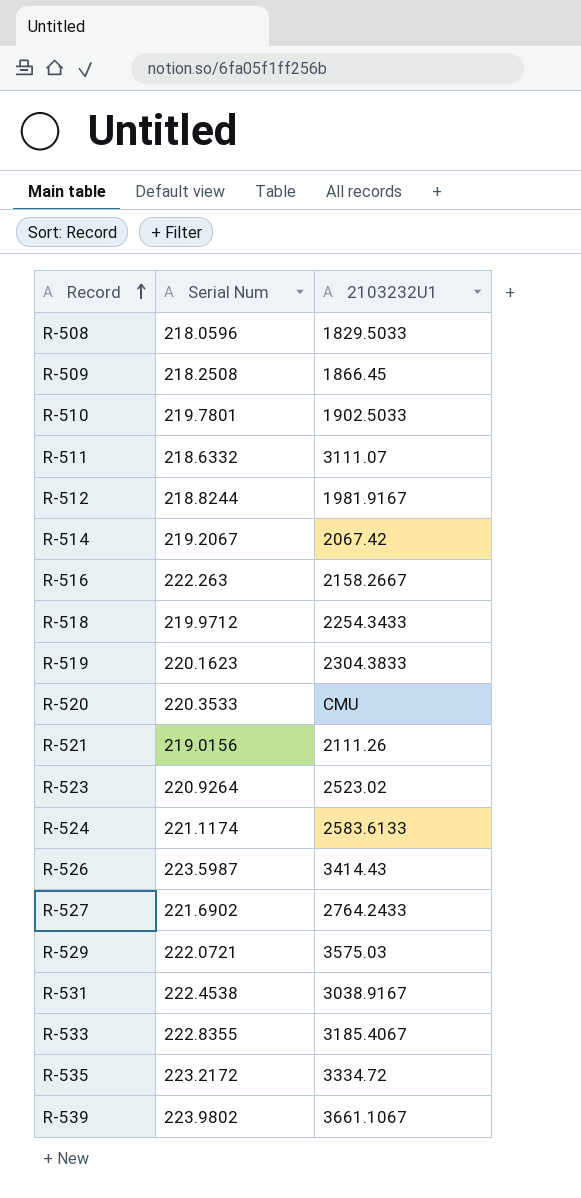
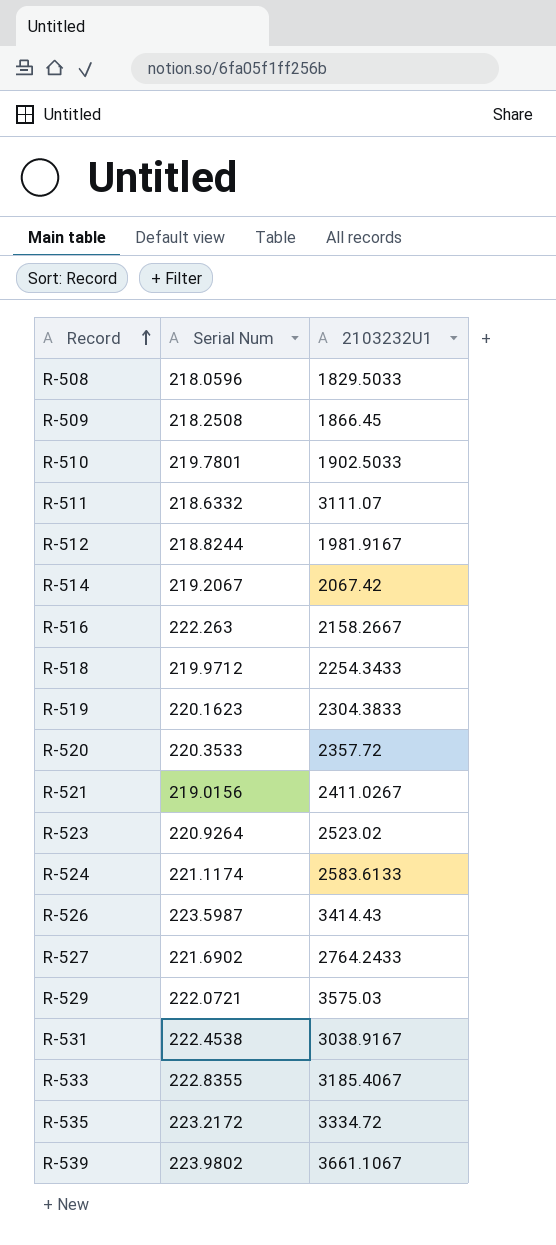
R-520 | 2103232U1: CMU -> 2357.72
R-521 | 2103232U1: 2111.26 -> 2411.0267

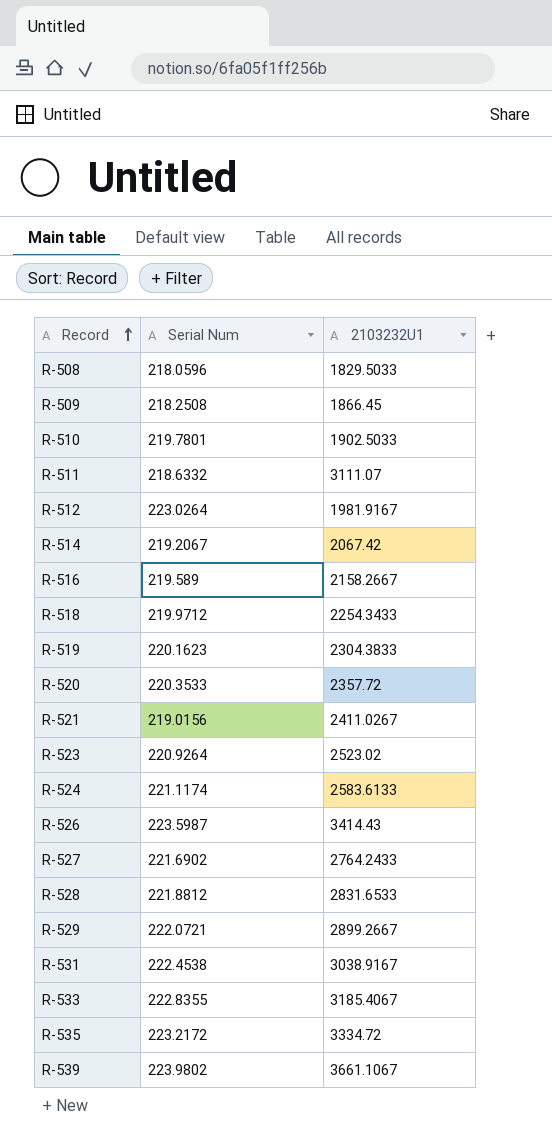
R-512 | Serial Num: 218.8244 -> 223.0264
R-516 | Serial Num: 222.263 -> 219.589
row R-528: none -> 221.8812 | 2831.6533
R-529 | 2103232U1: 3575.03 -> 2899.2667

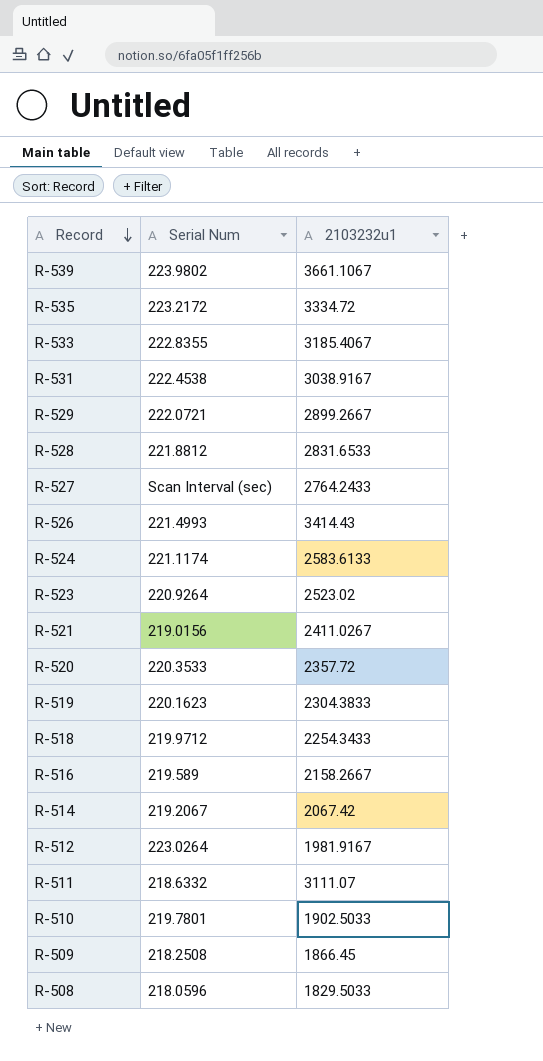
row order: Record ascending -> Record descending
column name: 2103232U1 -> 2103232u1
R-527 | Serial Num: 221.6902 -> Scan Interval (sec)
R-526 | Serial Num: 223.5987 -> 221.4993

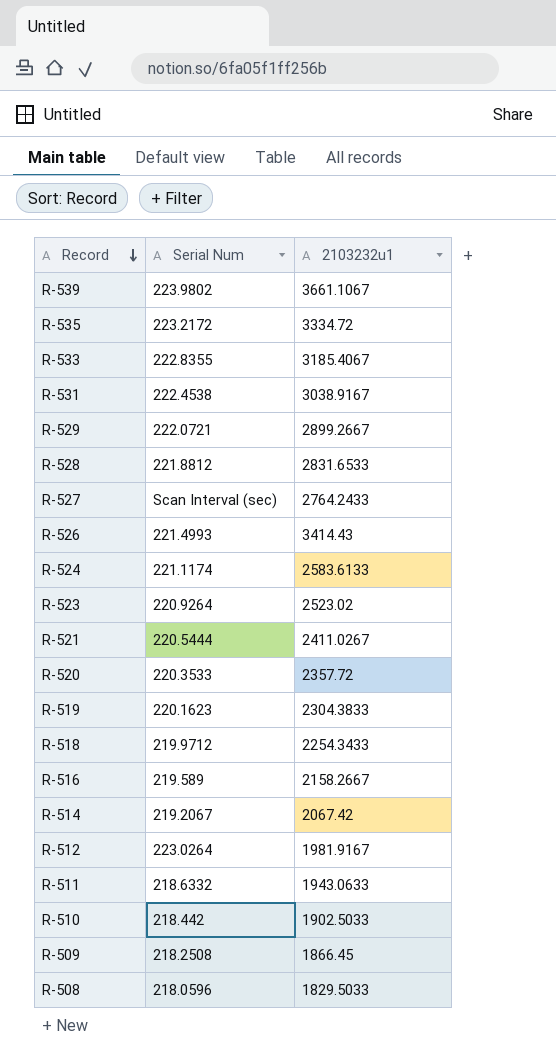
R-521 | Serial Num: 219.0156 -> 220.5444
R-511 | 2103232u1: 3111.07 -> 1943.0633
R-510 | Serial Num: 219.7801 -> 218.442

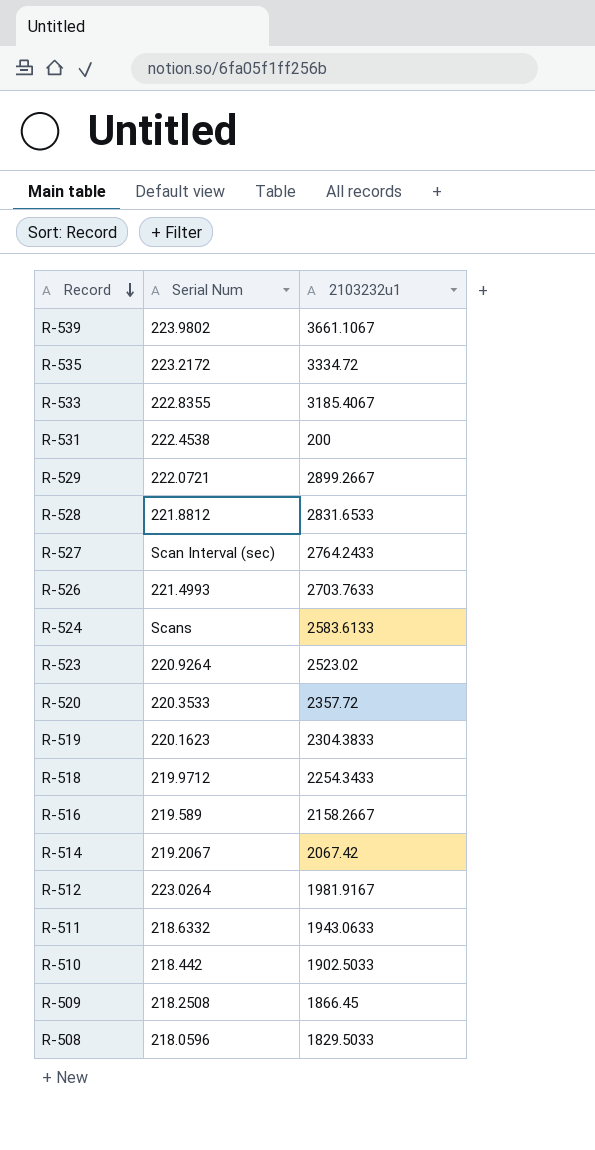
row R-521: 220.5444 | 2411.0267 -> none
R-531 | 2103232u1: 3038.9167 -> 200
R-526 | 2103232u1: 3414.43 -> 2703.7633
R-524 | Serial Num: 221.1174 -> Scans

